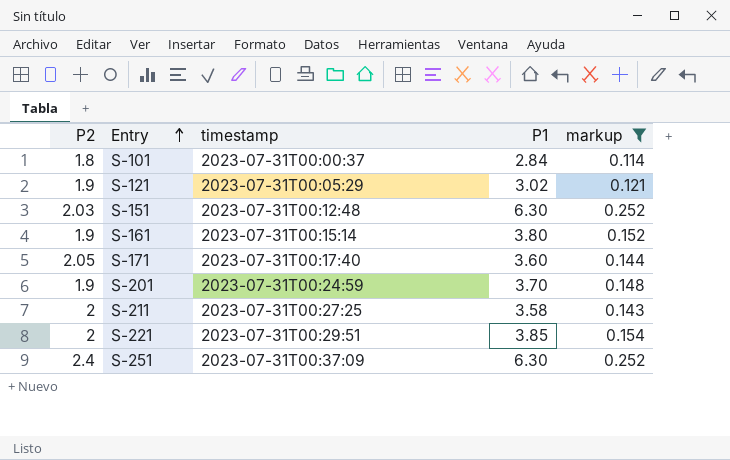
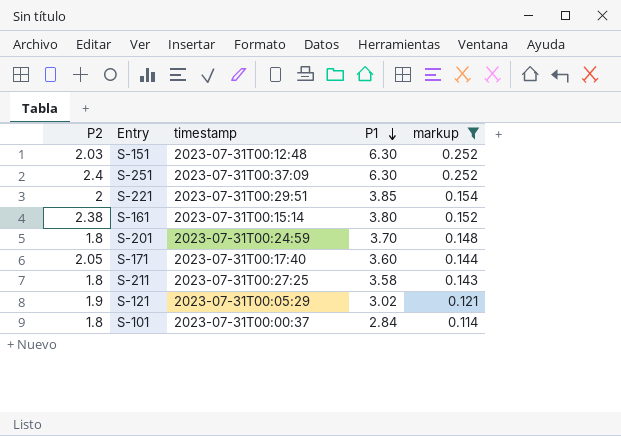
row order: Entry ascending -> P1 descending
S-161 | P2: 1.9 -> 2.38
S-201 | P2: 1.9 -> 1.8
S-211 | P2: 2 -> 1.8

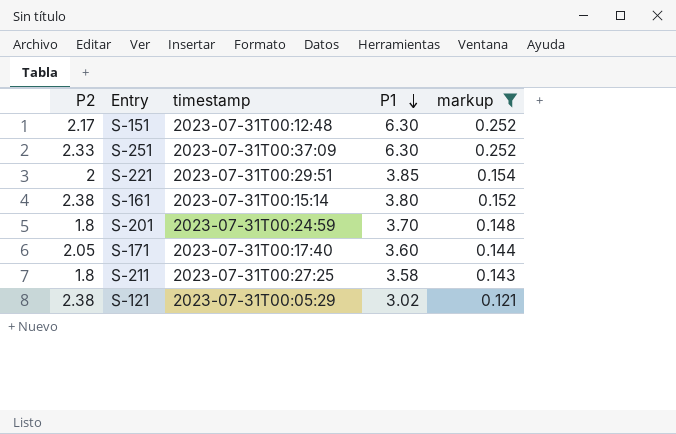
row S-101: 1.8 | 2023-07-31T00:00:37 | 2.84 | 0.114 -> none
S-151 | P2: 2.03 -> 2.17
S-251 | P2: 2.4 -> 2.33
S-121 | P2: 1.9 -> 2.38

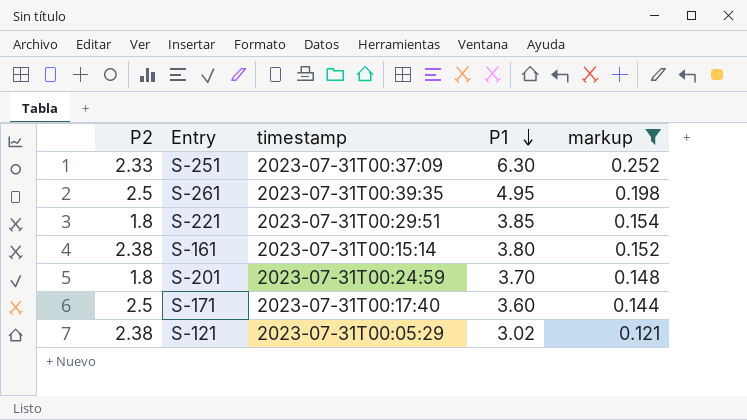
row S-151: 2.17 | 2023-07-31T00:12:48 | 6.30 | 0.252 -> none
row S-211: 1.8 | 2023-07-31T00:27:25 | 3.58 | 0.143 -> none
row S-261: none -> 2.5 | 2023-07-31T00:39:35 | 4.95 | 0.198
S-221 | P2: 2 -> 1.8
S-171 | P2: 2.05 -> 2.5

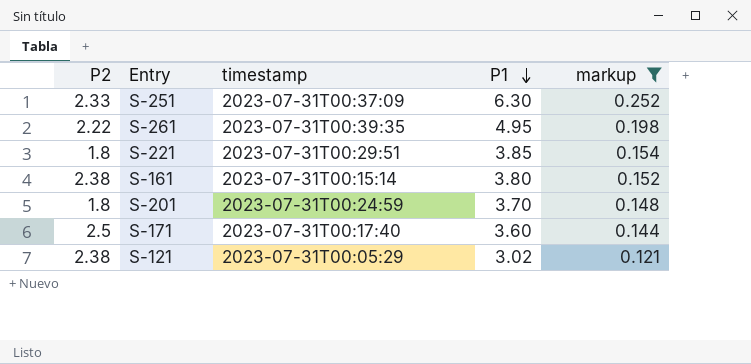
S-261 | P2: 2.5 -> 2.22

